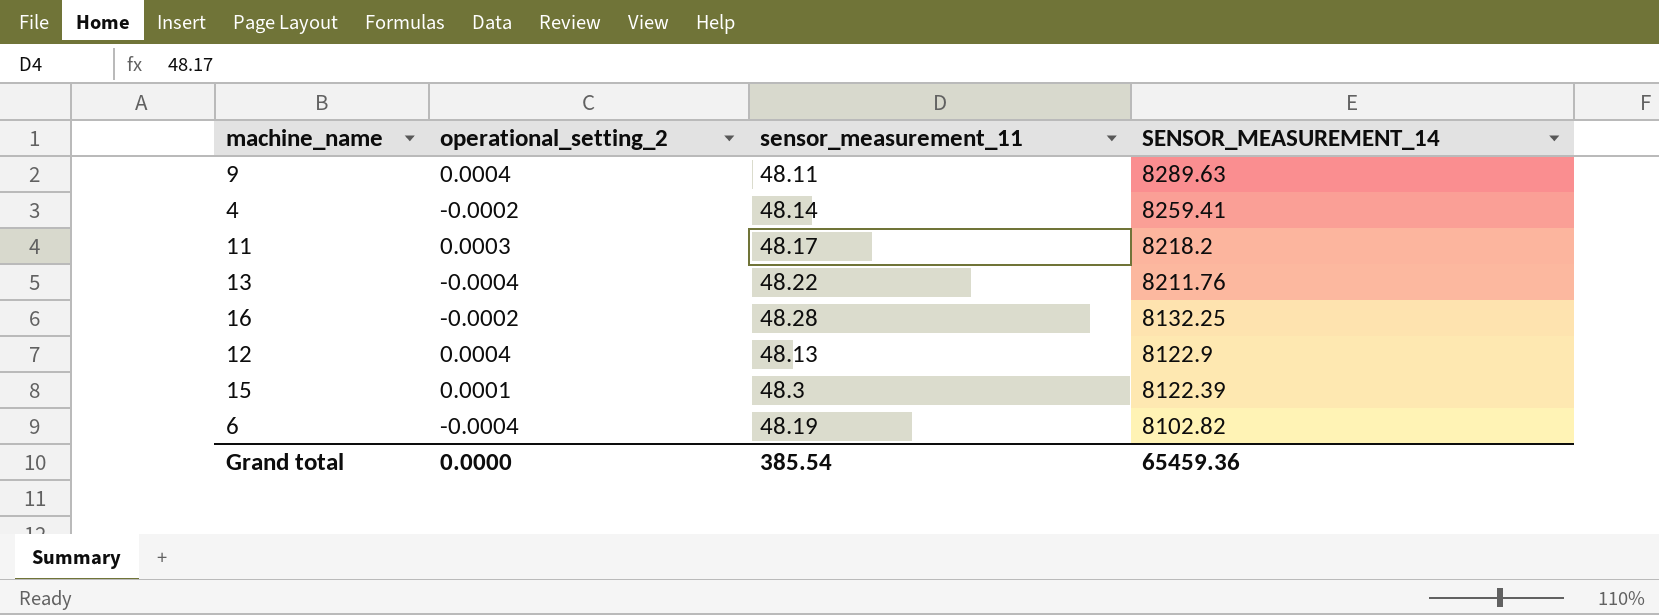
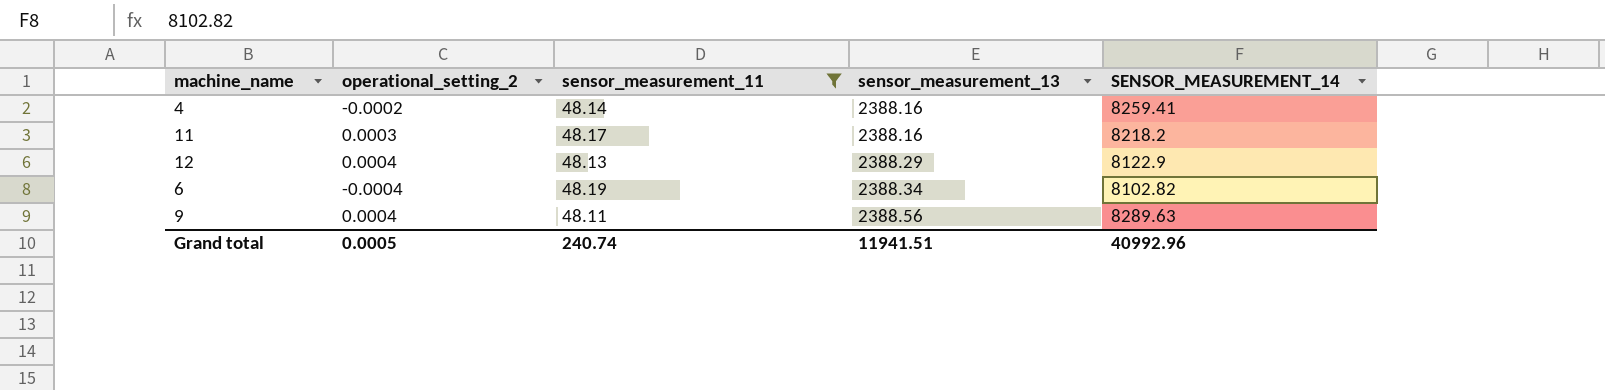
filter: none -> sensor_measurement_11 <= 48.19
row order: SENSOR_MEASUREMENT_14 descending -> sensor_measurement_13 ascending
column sensor_measurement_13 | position: none -> 4
Grand total | operational_setting_2: 0.0000 -> 0.0005
Grand total | sensor_measurement_11: 385.54 -> 240.74
Grand total | SENSOR_MEASUREMENT_14: 65459.36 -> 40992.96

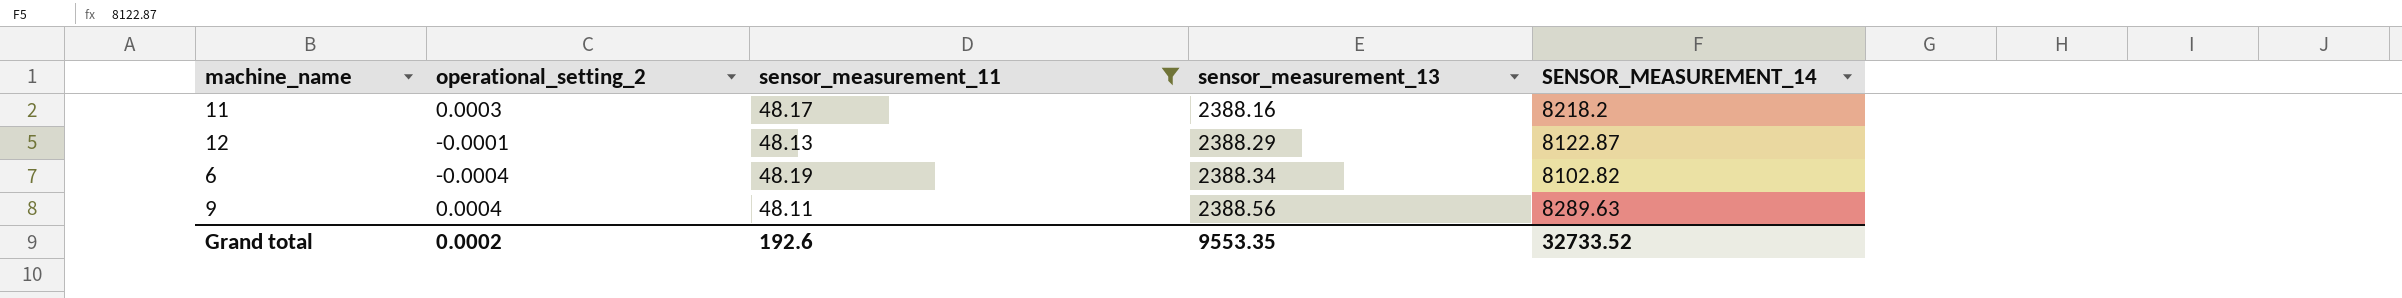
row 4: -0.0002 | 48.14 | 2388.16 | 8259.41 -> none
12 | operational_setting_2: 0.0004 -> -0.0001
12 | SENSOR_MEASUREMENT_14: 8122.9 -> 8122.87
Grand total | operational_setting_2: 0.0005 -> 0.0002
Grand total | sensor_measurement_11: 240.74 -> 192.6
Grand total | sensor_measurement_13: 11941.51 -> 9553.35
Grand total | SENSOR_MEASUREMENT_14: 40992.96 -> 32733.52

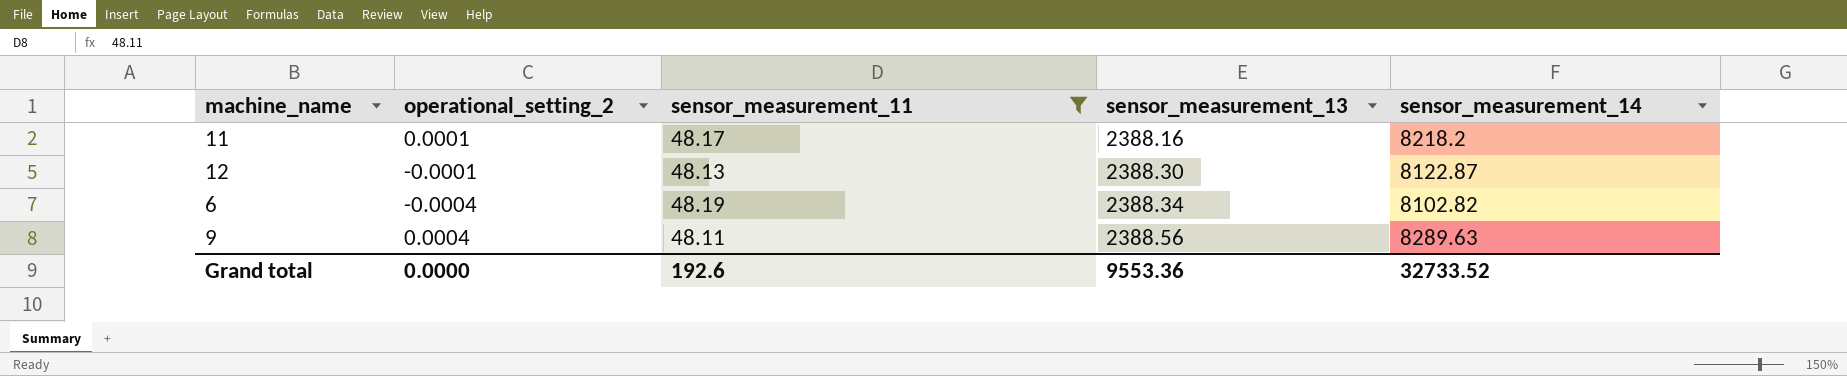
column name: SENSOR_MEASUREMENT_14 -> sensor_measurement_14
11 | operational_setting_2: 0.0003 -> 0.0001
12 | sensor_measurement_13: 2388.29 -> 2388.30
Grand total | operational_setting_2: 0.0002 -> 0.0000
Grand total | sensor_measurement_13: 9553.35 -> 9553.36

